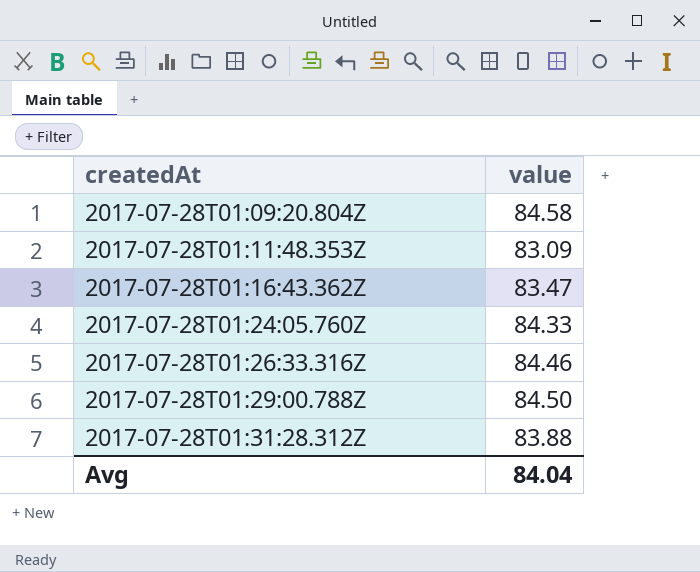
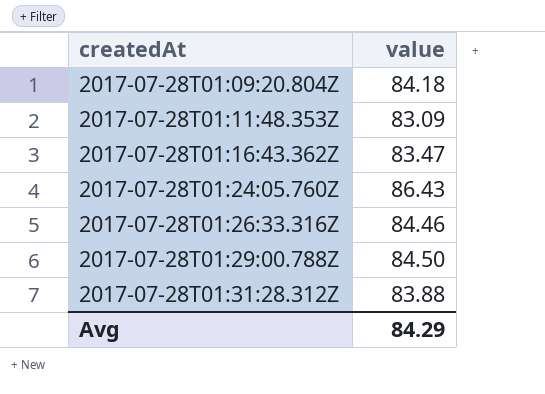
2017-07-28T01:09:20.804Z | value: 84.58 -> 84.18
2017-07-28T01:24:05.760Z | value: 84.33 -> 86.43
Avg | value: 84.04 -> 84.29

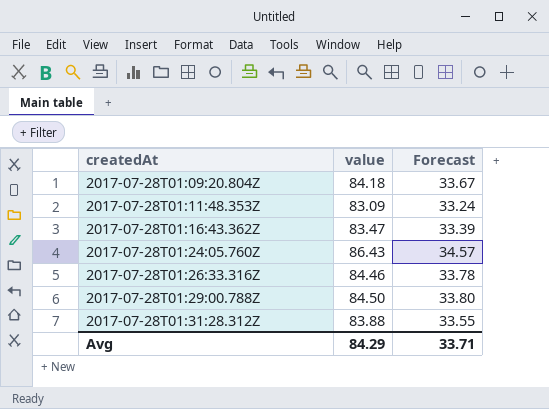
column Forecast | formula: none -> [value] * 0.4

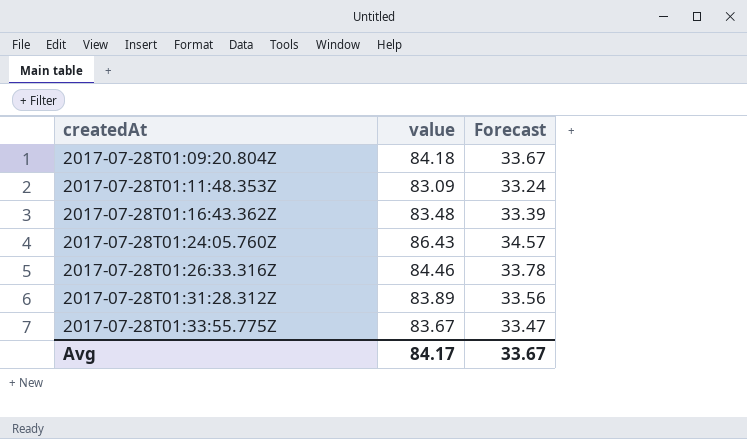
row 2017-07-28T01:29:00.788Z: 84.50 | 33.80 -> none
2017-07-28T01:16:43.362Z | value: 83.47 -> 83.48
2017-07-28T01:31:28.312Z | value: 83.88 -> 83.89
2017-07-28T01:31:28.312Z | Forecast: 33.55 -> 33.56
row 2017-07-28T01:33:55.775Z: none -> 83.67 | 33.47
Avg | value: 84.29 -> 84.17
Avg | Forecast: 33.71 -> 33.67

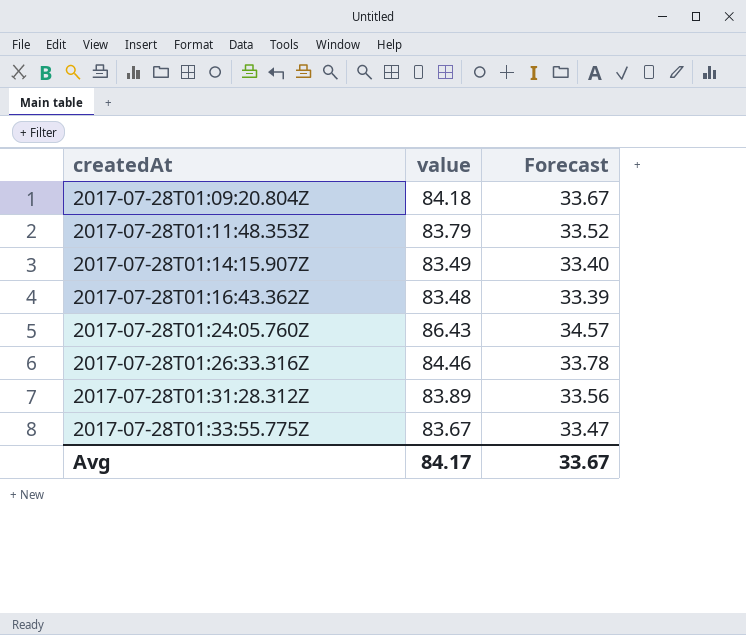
2017-07-28T01:11:48.353Z | value: 83.09 -> 83.79
2017-07-28T01:11:48.353Z | Forecast: 33.24 -> 33.52
row 2017-07-28T01:14:15.907Z: none -> 83.49 | 33.40

